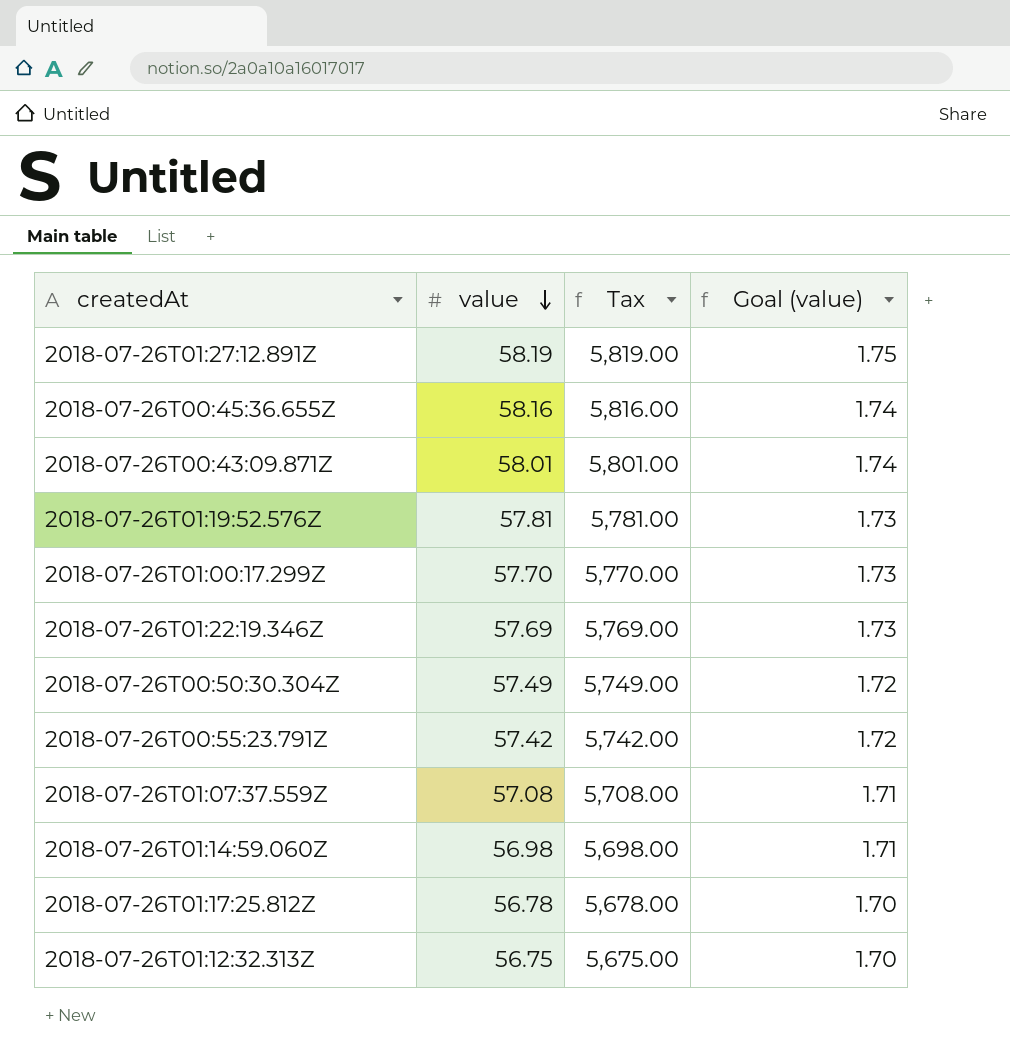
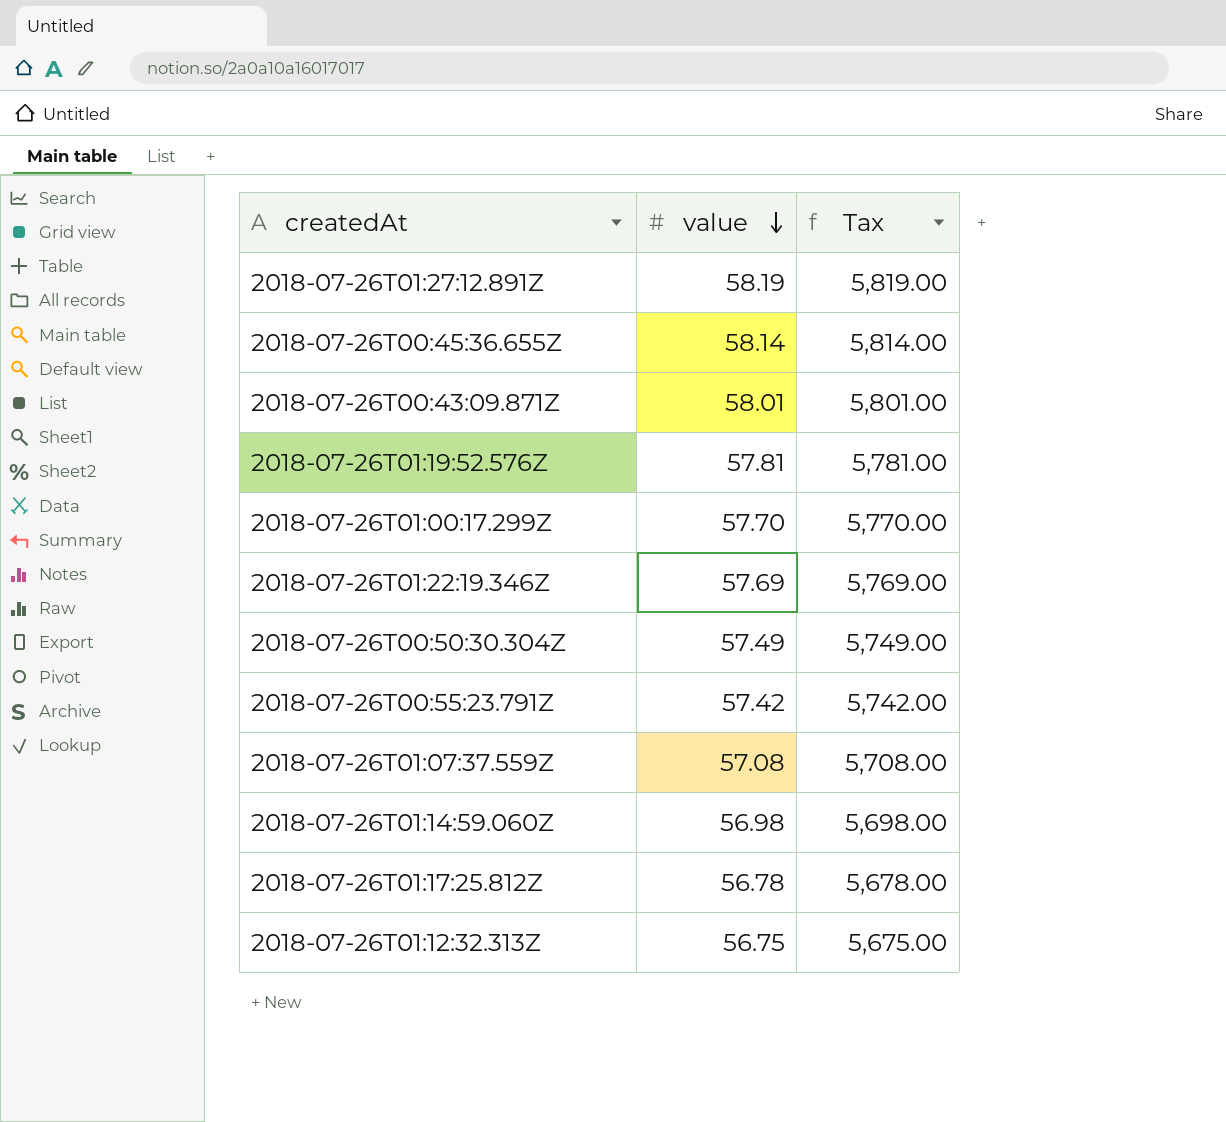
column Goal (value) | formula: [value] * 0.03 -> none
2018-07-26T00:45:36.655Z | value: 58.16 -> 58.14
2018-07-26T00:45:36.655Z | Tax: 5,816.00 -> 5,814.00

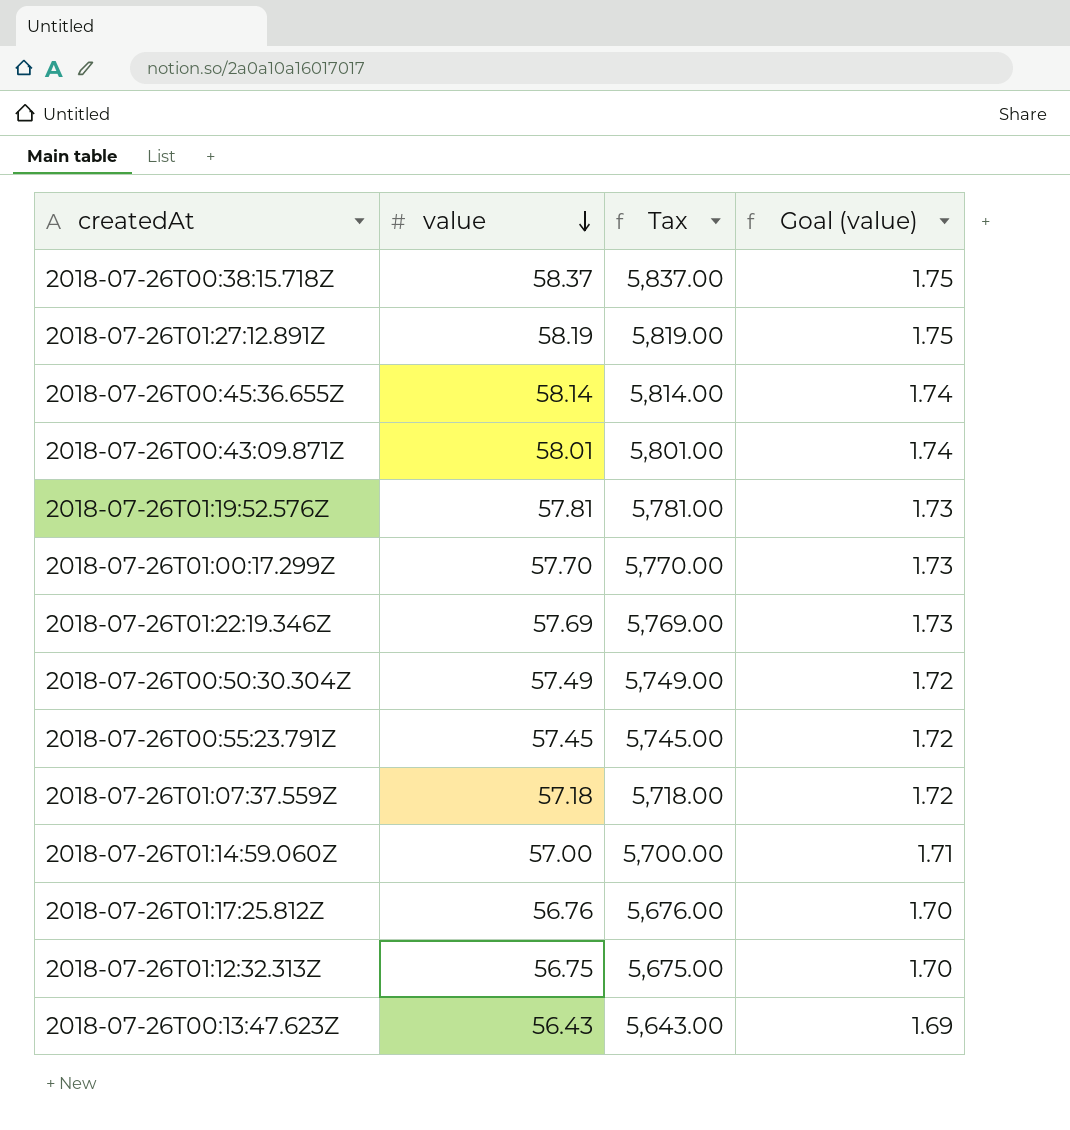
column Goal (value) | formula: none -> [value] * 0.03
row 2018-07-26T00:38:15.718Z: none -> 58.37 | 5,837.00 | 1.75
2018-07-26T00:55:23.791Z | value: 57.42 -> 57.45
2018-07-26T00:55:23.791Z | Tax: 5,742.00 -> 5,745.00
2018-07-26T01:07:37.559Z | value: 57.08 -> 57.18
2018-07-26T01:07:37.559Z | Tax: 5,708.00 -> 5,718.00
2018-07-26T01:14:59.060Z | value: 56.98 -> 57.00
2018-07-26T01:14:59.060Z | Tax: 5,698.00 -> 5,700.00
2018-07-26T01:17:25.812Z | value: 56.78 -> 56.76
2018-07-26T01:17:25.812Z | Tax: 5,678.00 -> 5,676.00
row 2018-07-26T00:13:47.623Z: none -> 56.43 | 5,643.00 | 1.69

